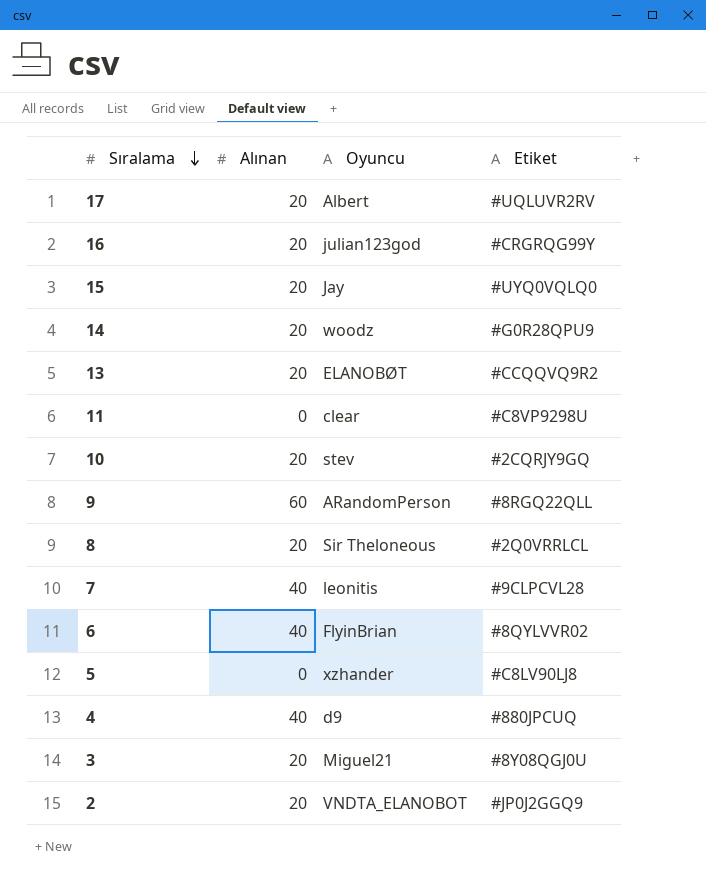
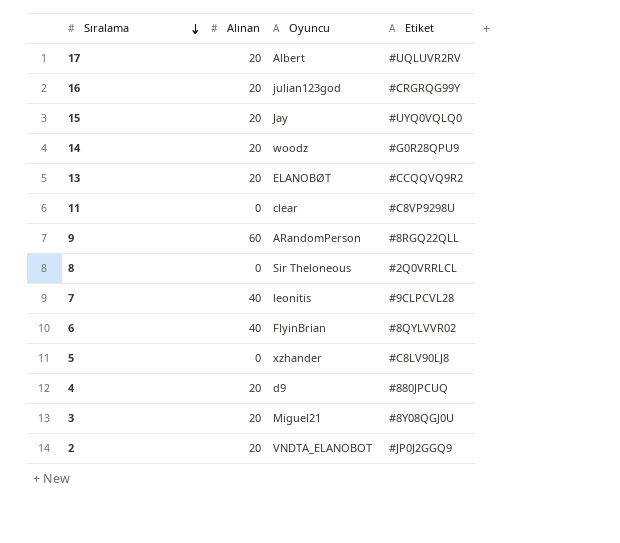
row 10: 20 | stev | #2CQRJY9GQ -> none
8 | Alınan: 20 -> 0
4 | Alınan: 40 -> 20

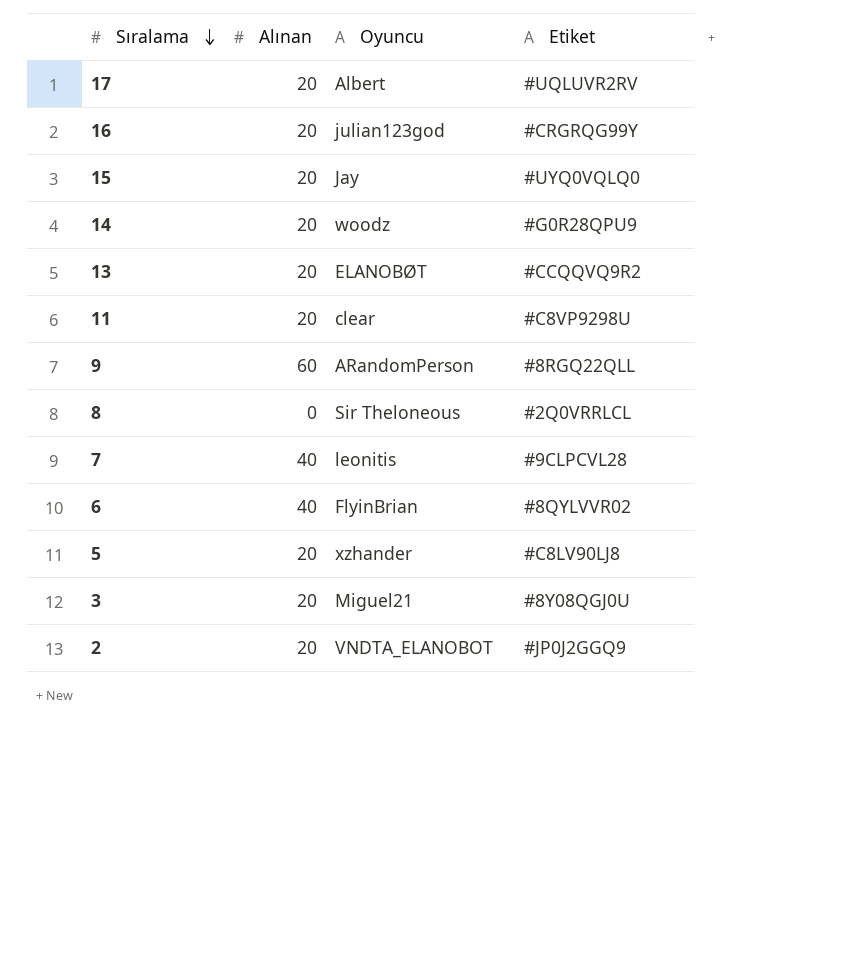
row 4: 20 | d9 | #880JPCUQ -> none
11 | Alınan: 0 -> 20
5 | Alınan: 0 -> 20

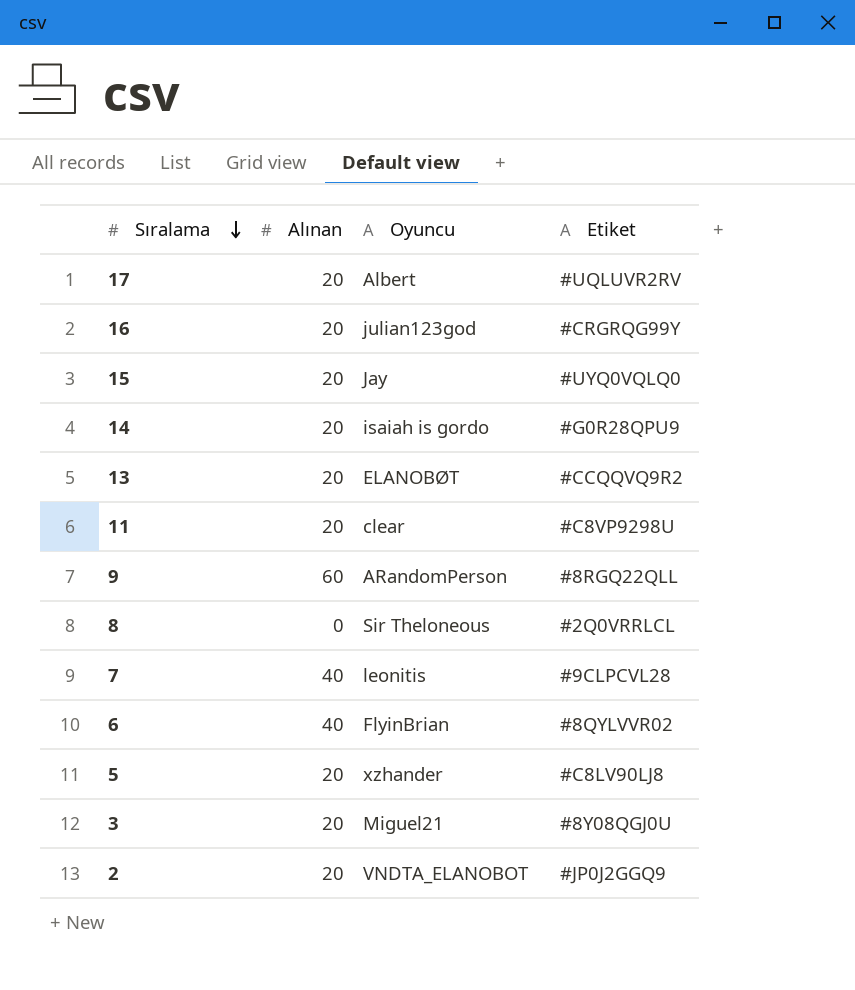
14 | Oyuncu: woodz -> isaiah is gordo

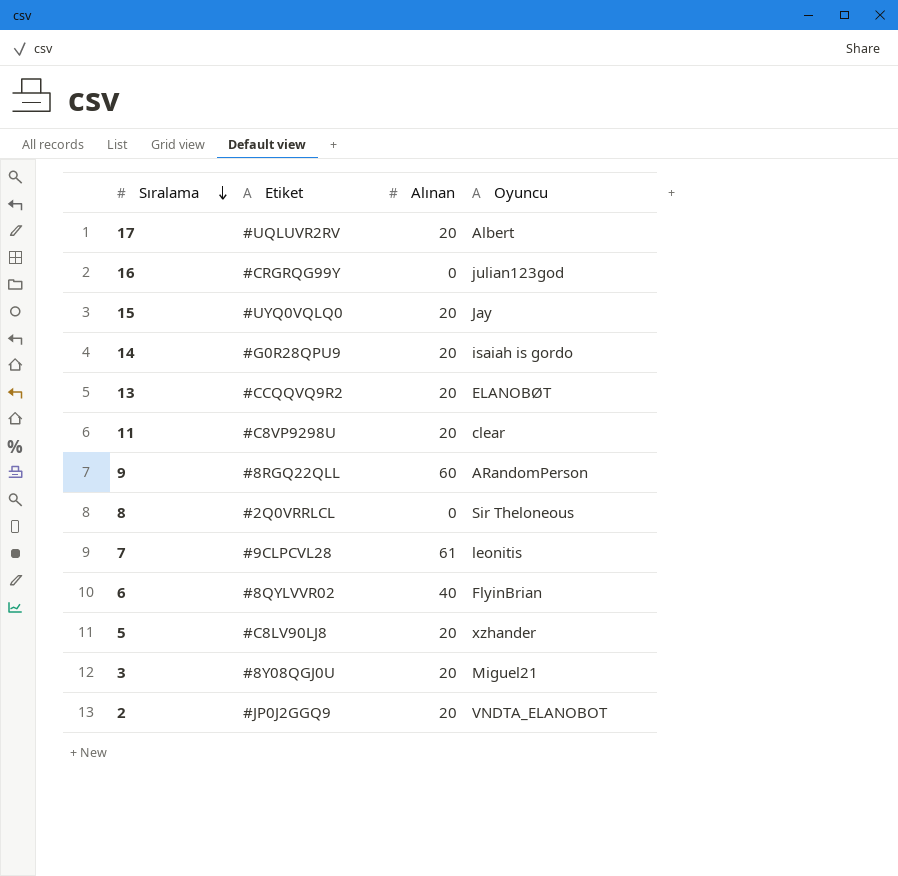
column Etiket | position: 4 -> 2
16 | Alınan: 20 -> 0
7 | Alınan: 40 -> 61

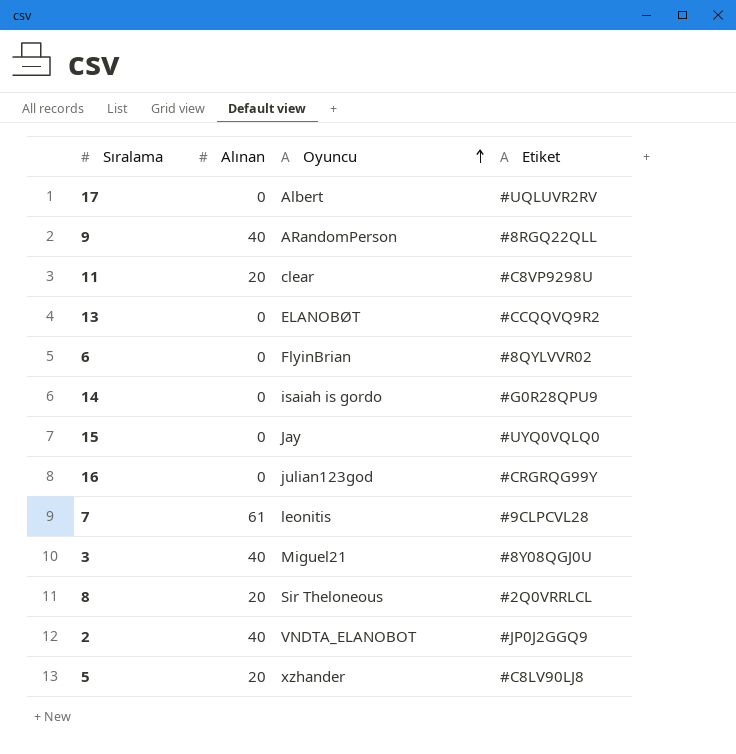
row order: Sıralama descending -> Oyuncu ascending
column Etiket | position: 2 -> 4
17 | Alınan: 20 -> 0
9 | Alınan: 60 -> 40
13 | Alınan: 20 -> 0
6 | Alınan: 40 -> 0
14 | Alınan: 20 -> 0
15 | Alınan: 20 -> 0
3 | Alınan: 20 -> 40
8 | Alınan: 0 -> 20
2 | Alınan: 20 -> 40

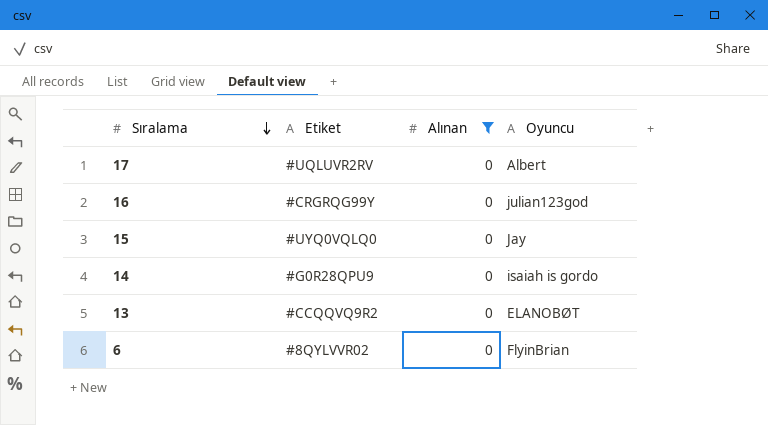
filter: none -> Alınan = 0
row order: Oyuncu ascending -> Sıralama descending
column Etiket | position: 4 -> 2

